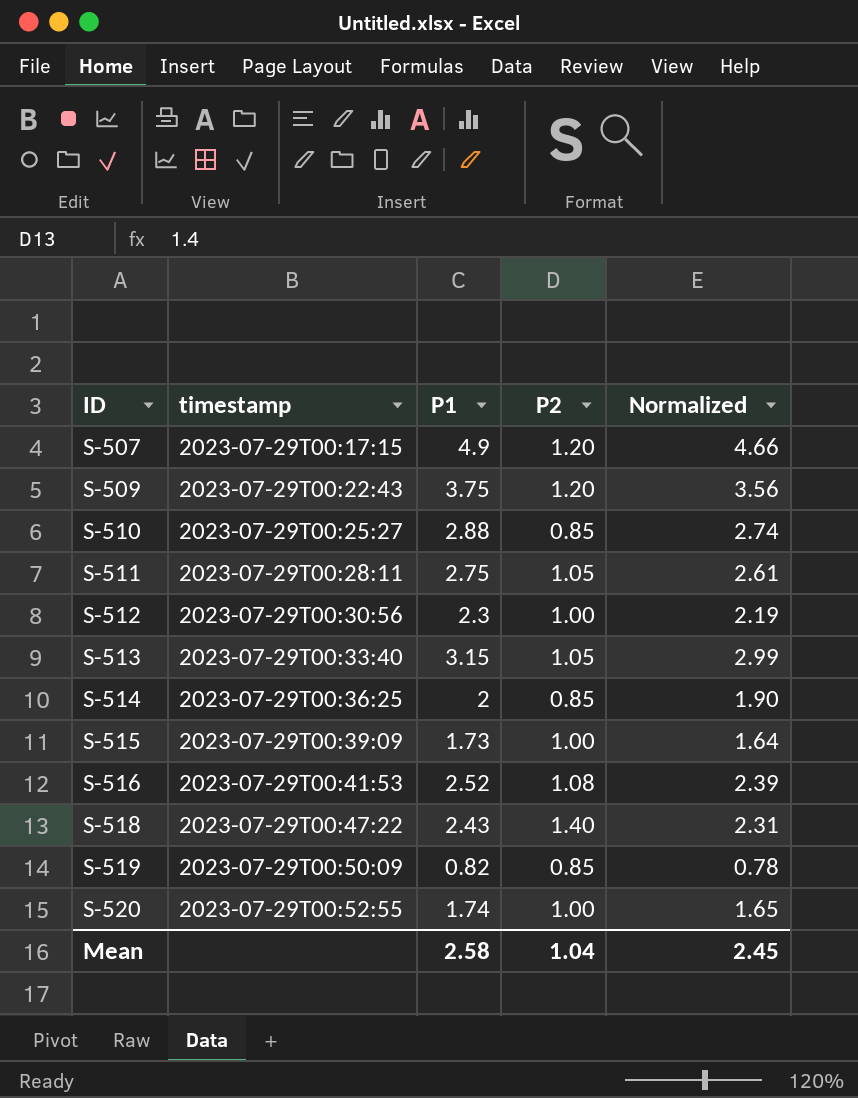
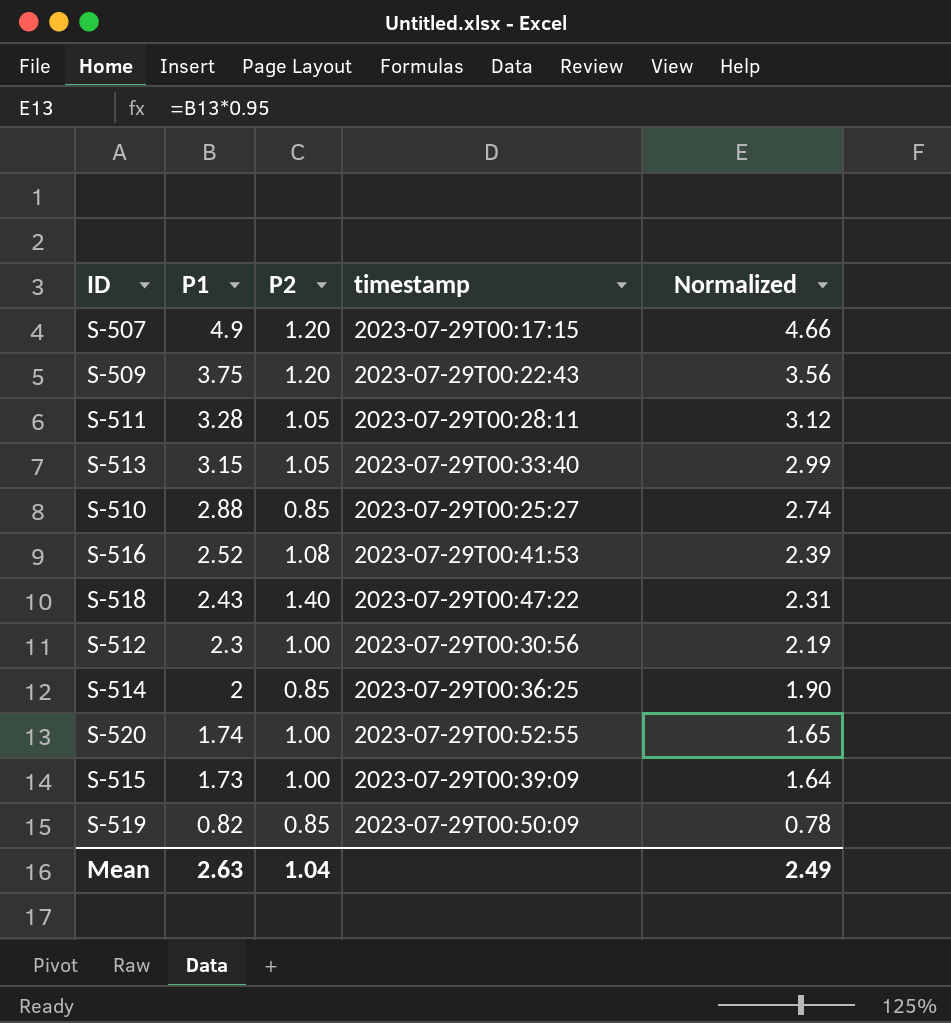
row order: ID ascending -> P1 descending
column timestamp | position: 2 -> 4
S-511 | P1: 2.75 -> 3.28
S-511 | Normalized: 2.61 -> 3.12
Mean | P1: 2.58 -> 2.63
Mean | Normalized: 2.45 -> 2.49

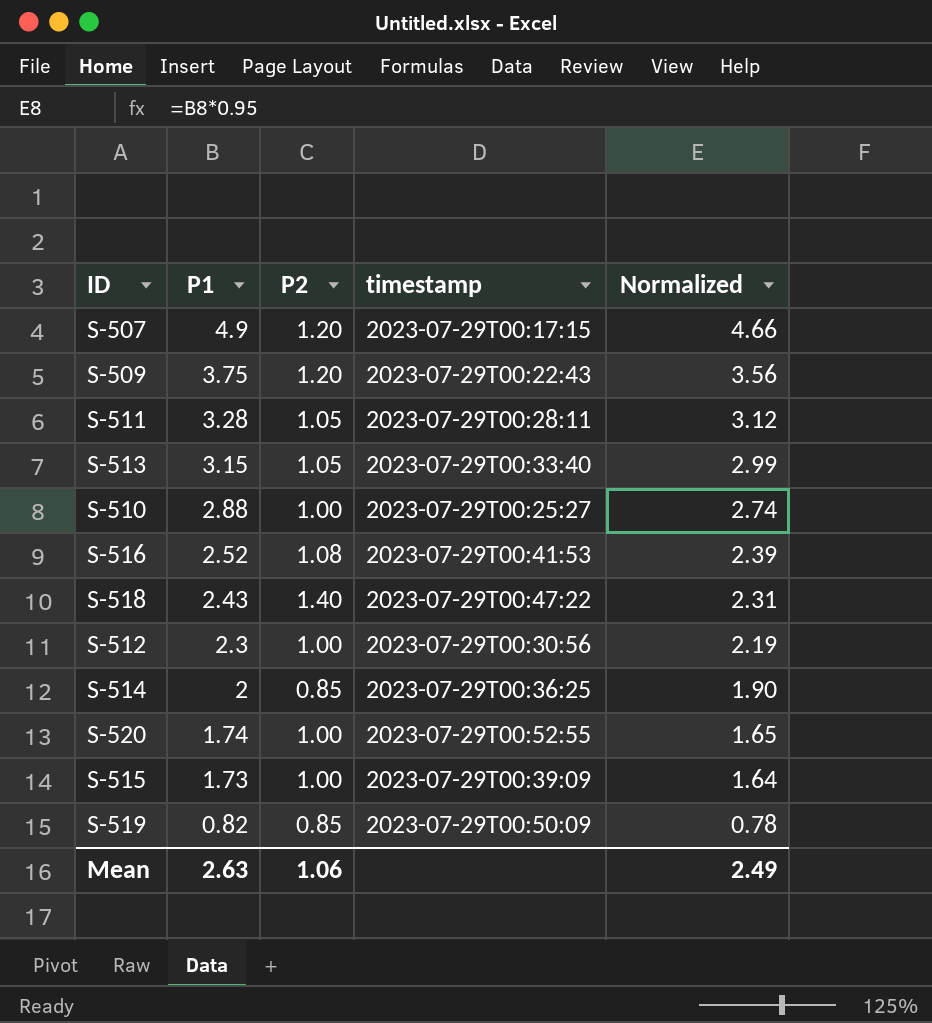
S-510 | P2: 0.85 -> 1.00
Mean | P2: 1.04 -> 1.06

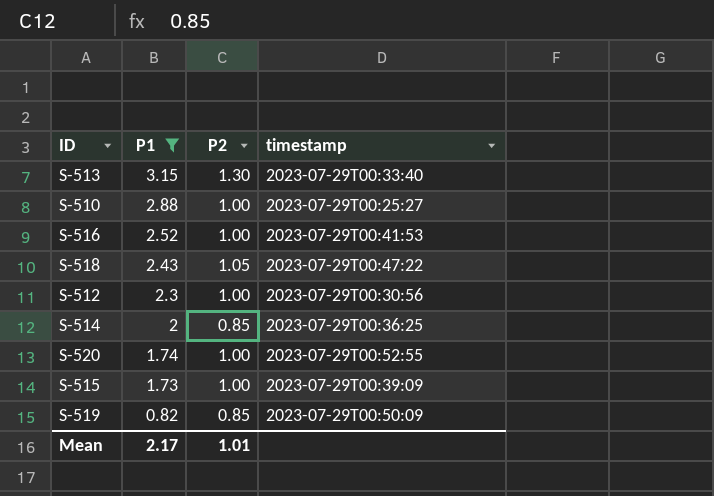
filter: none -> P1 <= 3.15
column Normalized | formula: [P1] * 0.95 -> none
S-513 | P2: 1.05 -> 1.30
S-516 | P2: 1.08 -> 1.00
S-518 | P2: 1.40 -> 1.05
Mean | P1: 2.63 -> 2.17
Mean | P2: 1.06 -> 1.01

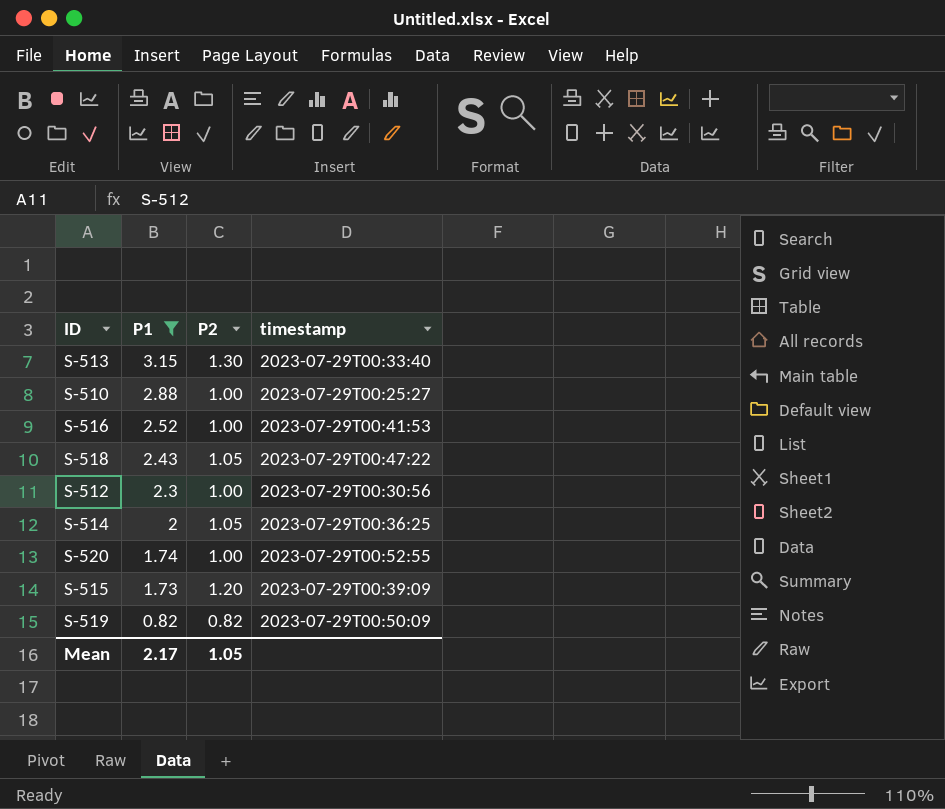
S-514 | P2: 0.85 -> 1.05
S-515 | P2: 1.00 -> 1.20
S-519 | P2: 0.85 -> 0.82
Mean | P2: 1.01 -> 1.05

